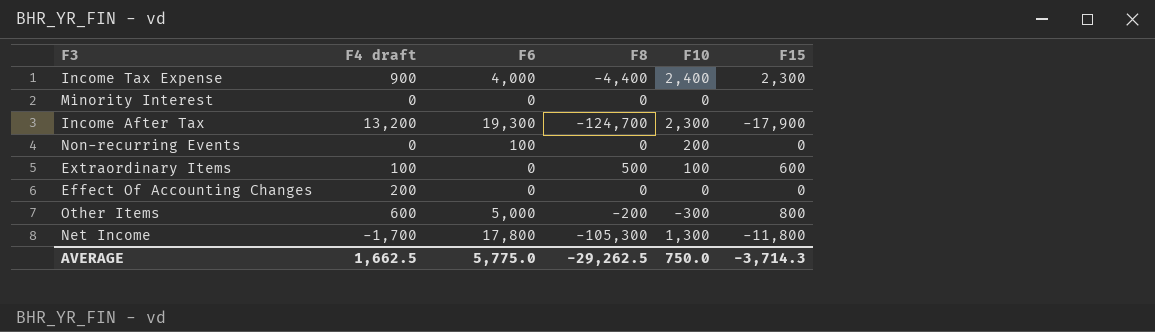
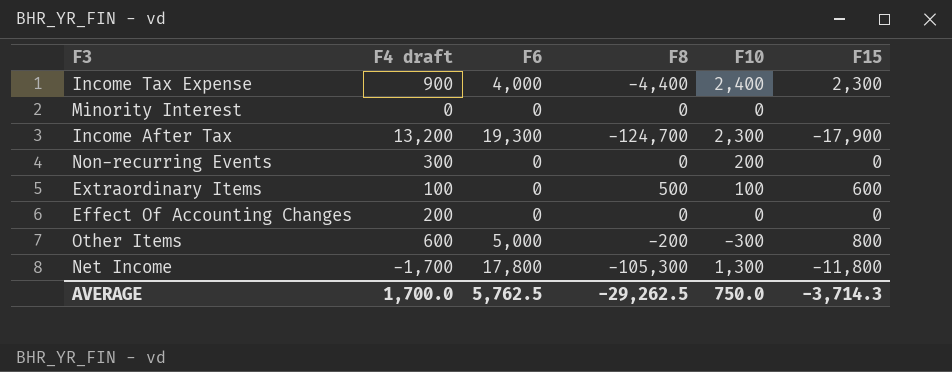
Non-recurring Events | F4 draft: 0 -> 300
Non-recurring Events | F6: 100 -> 0
AVERAGE | F4 draft: 1,662.5 -> 1,700.0
AVERAGE | F6: 5,775.0 -> 5,762.5

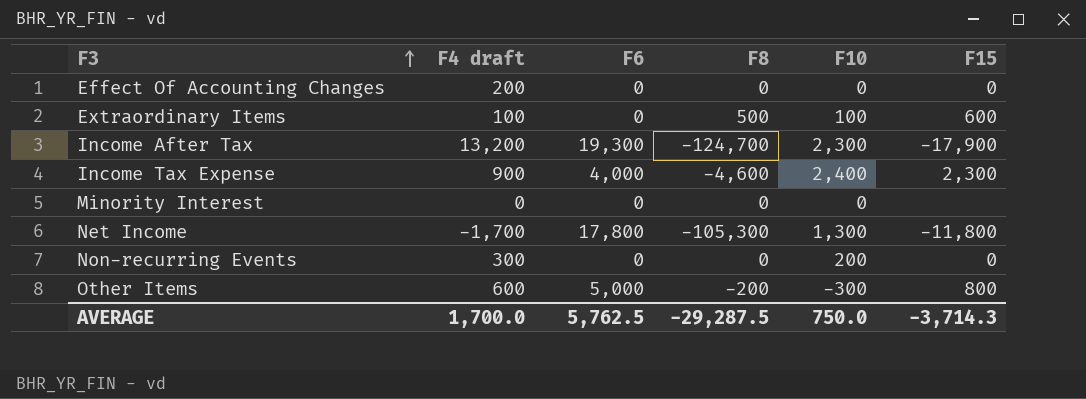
row order: none -> F3 ascending
Income Tax Expense | F8: -4,400 -> -4,600
AVERAGE | F8: -29,262.5 -> -29,287.5

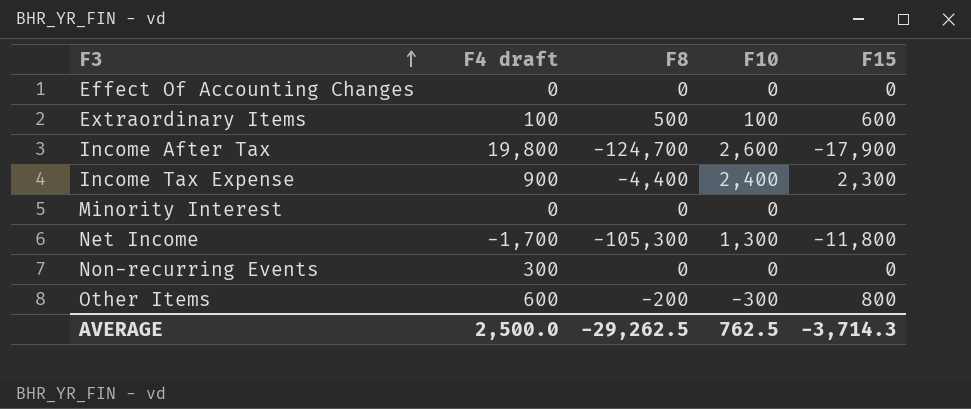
column F6 | position: 3 -> none
Effect Of Accounting Changes | F4 draft: 200 -> 0
Income After Tax | F4 draft: 13,200 -> 19,800
Income After Tax | F10: 2,300 -> 2,600
Income Tax Expense | F8: -4,600 -> -4,400
Non-recurring Events | F10: 200 -> 0
AVERAGE | F4 draft: 1,700.0 -> 2,500.0
AVERAGE | F8: -29,287.5 -> -29,262.5
AVERAGE | F10: 750.0 -> 762.5

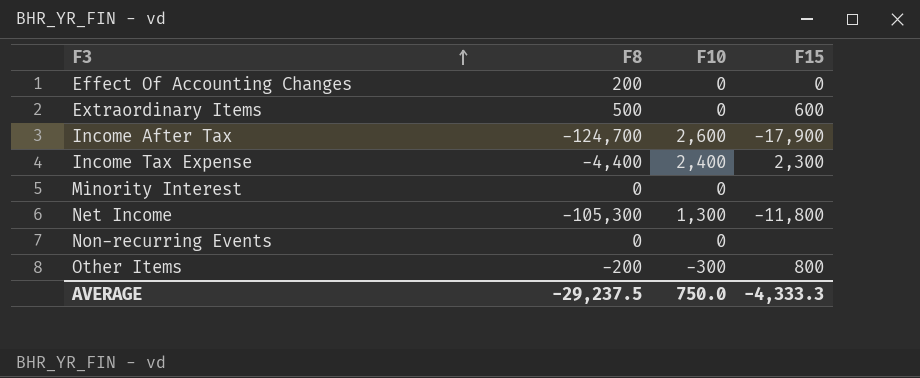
column F4 draft | position: 2 -> none
Effect Of Accounting Changes | F8: 0 -> 200
Extraordinary Items | F10: 100 -> 0
Non-recurring Events | F15: 0 -> none
AVERAGE | F8: -29,262.5 -> -29,237.5
AVERAGE | F10: 762.5 -> 750.0
AVERAGE | F15: -3,714.3 -> -4,333.3

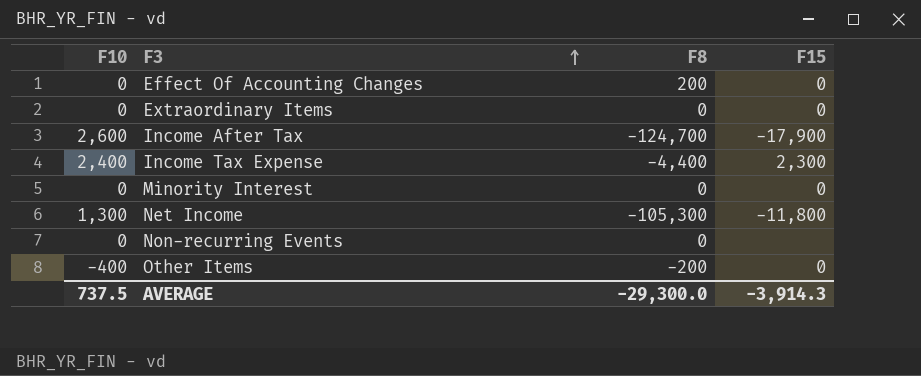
column F10 | position: 3 -> 1
Extraordinary Items | F8: 500 -> 0
Extraordinary Items | F15: 600 -> 0
Minority Interest | F15: none -> 0
Other Items | F10: -300 -> -400
Other Items | F15: 800 -> 0
AVERAGE | F10: 750.0 -> 737.5
AVERAGE | F8: -29,237.5 -> -29,300.0
AVERAGE | F15: -4,333.3 -> -3,914.3

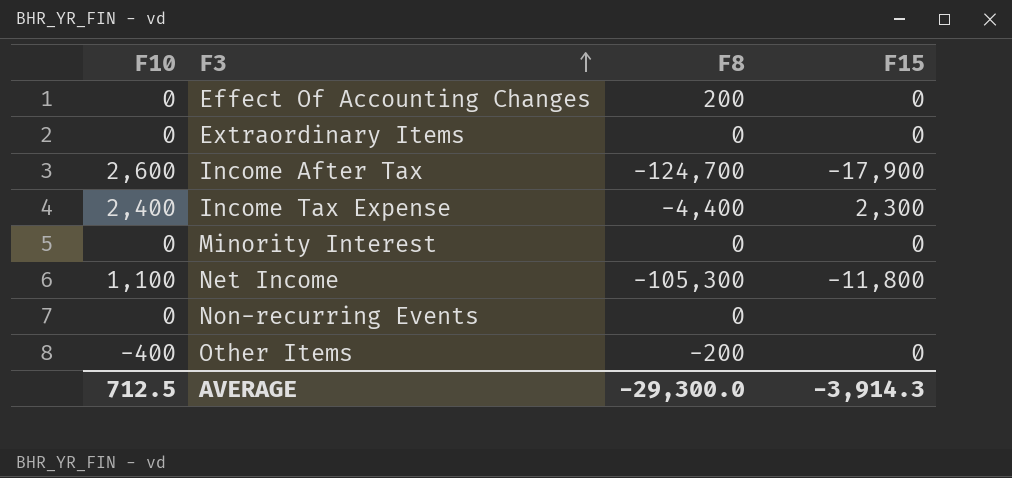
Net Income | F10: 1,300 -> 1,100
AVERAGE | F10: 737.5 -> 712.5

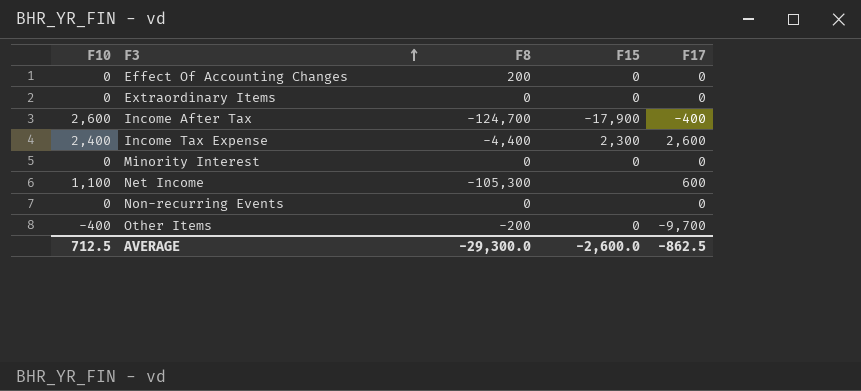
column F17 | position: none -> 5
Net Income | F15: -11,800 -> none
AVERAGE | F15: -3,914.3 -> -2,600.0

